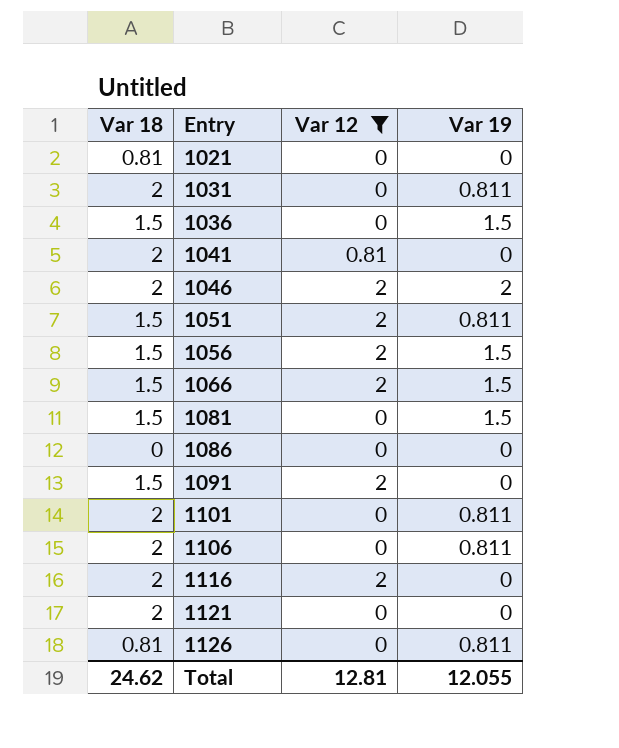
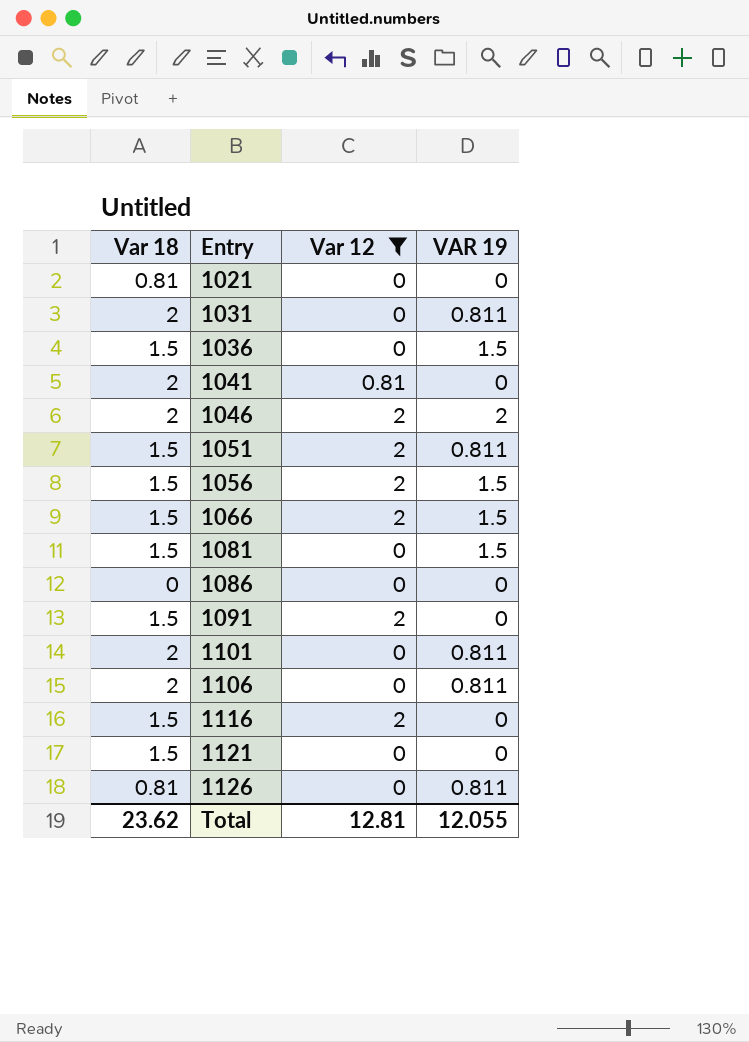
column name: Var 19 -> VAR 19
1116 | Var 18: 2 -> 1.5
1121 | Var 18: 2 -> 1.5
Total | Var 18: 24.62 -> 23.62

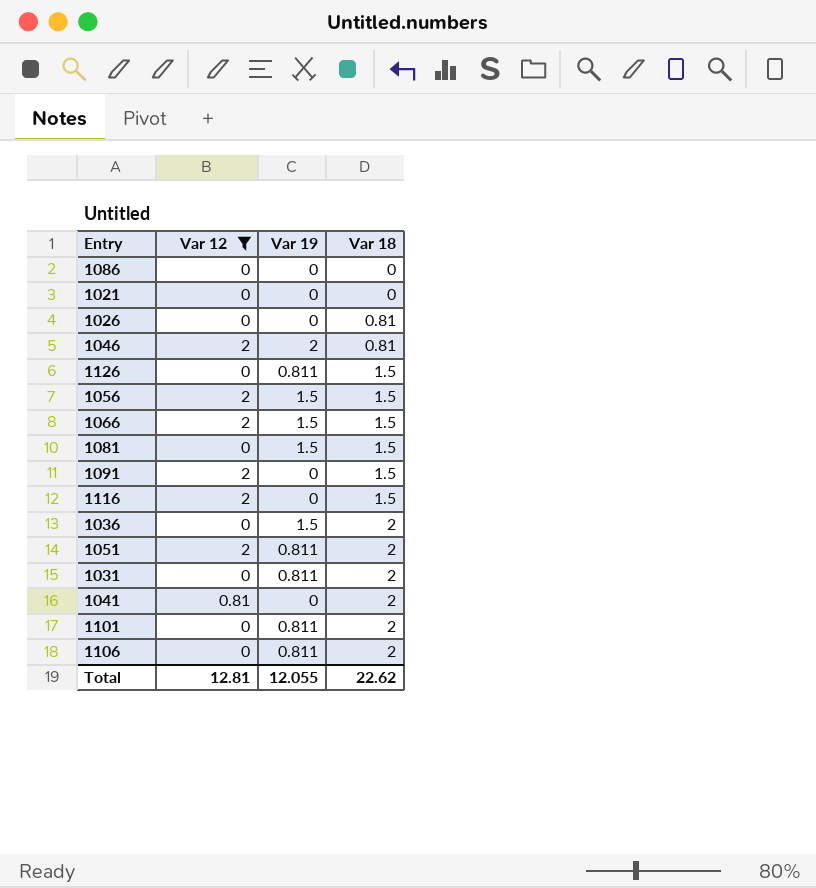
row order: Entry ascending -> Var 18 ascending
column name: VAR 19 -> Var 19
column Var 18 | position: 1 -> 4
row 1121: 1.5 | 0 | 0 -> none
1021 | Var 18: 0.81 -> 0
row 1026: none -> 0 | 0 | 0.81
1046 | Var 18: 2 -> 0.81
1126 | Var 18: 0.81 -> 1.5
1036 | Var 18: 1.5 -> 2
1051 | Var 18: 1.5 -> 2
Total | Var 18: 23.62 -> 22.62

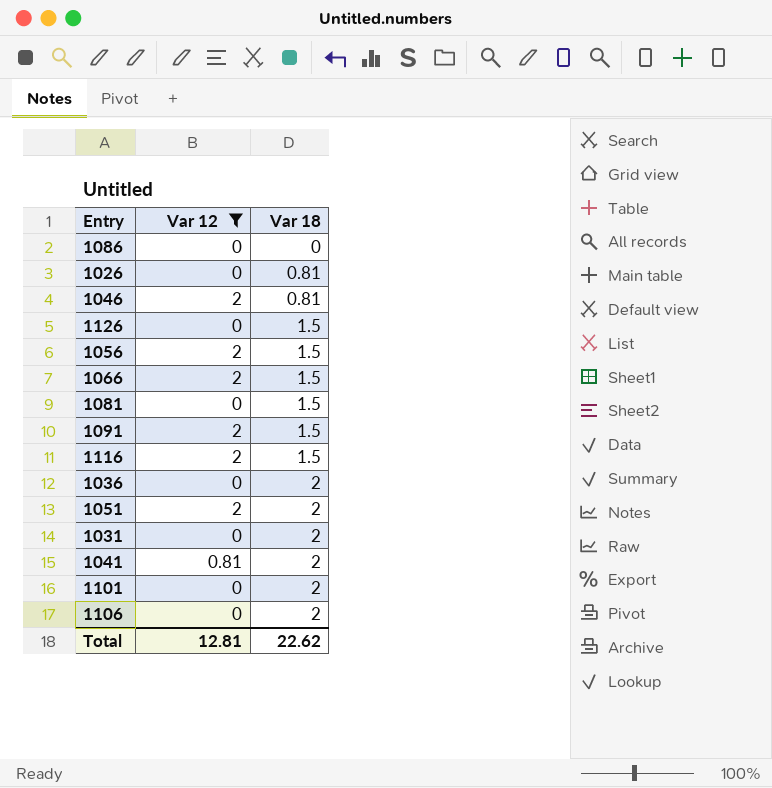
column Var 19 | position: 3 -> none
row 1021: 0 | 0 | 0 -> none

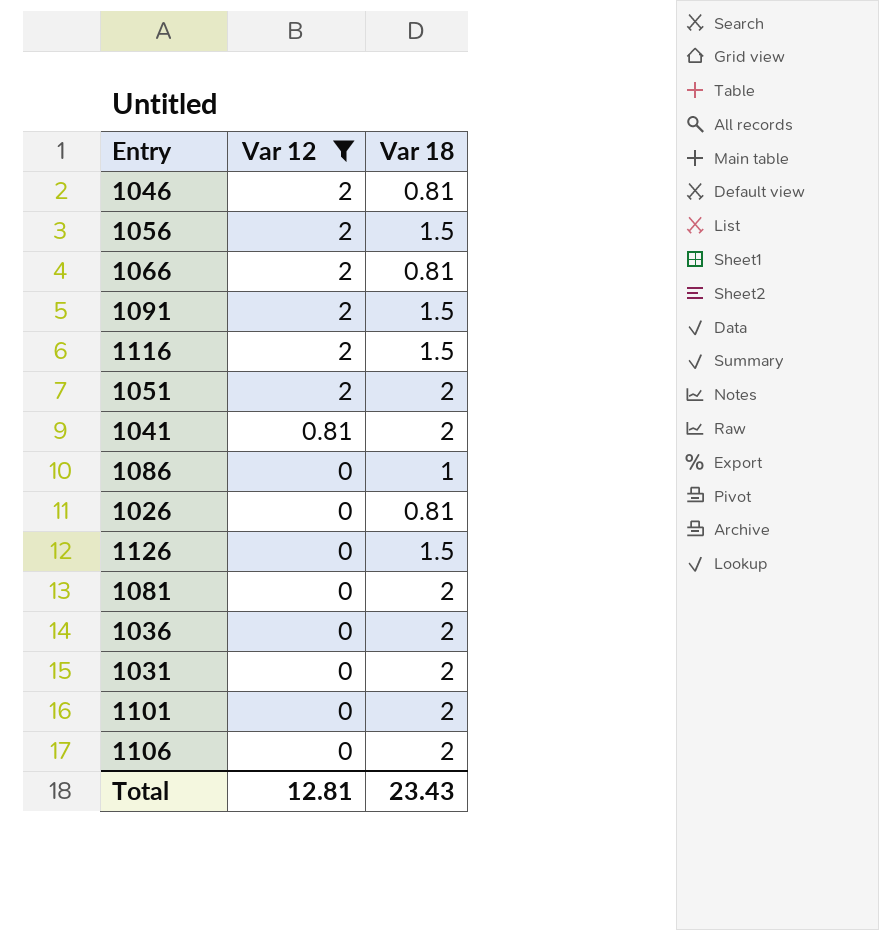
row order: Var 18 ascending -> Var 12 descending
1066 | Var 18: 1.5 -> 0.81
1086 | Var 18: 0 -> 1
1081 | Var 18: 1.5 -> 2
Total | Var 18: 22.62 -> 23.43

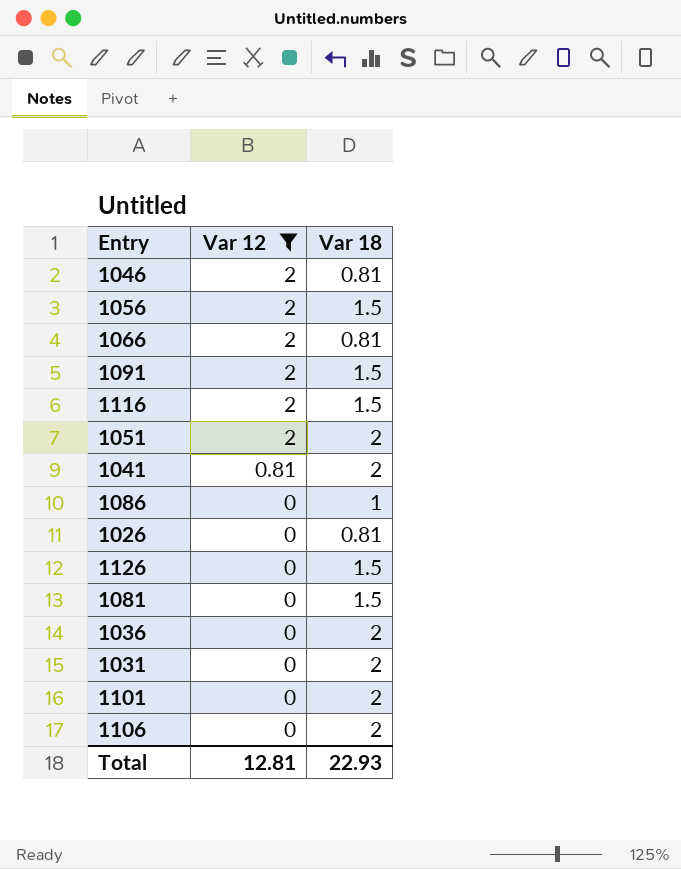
1081 | Var 18: 2 -> 1.5
Total | Var 18: 23.43 -> 22.93

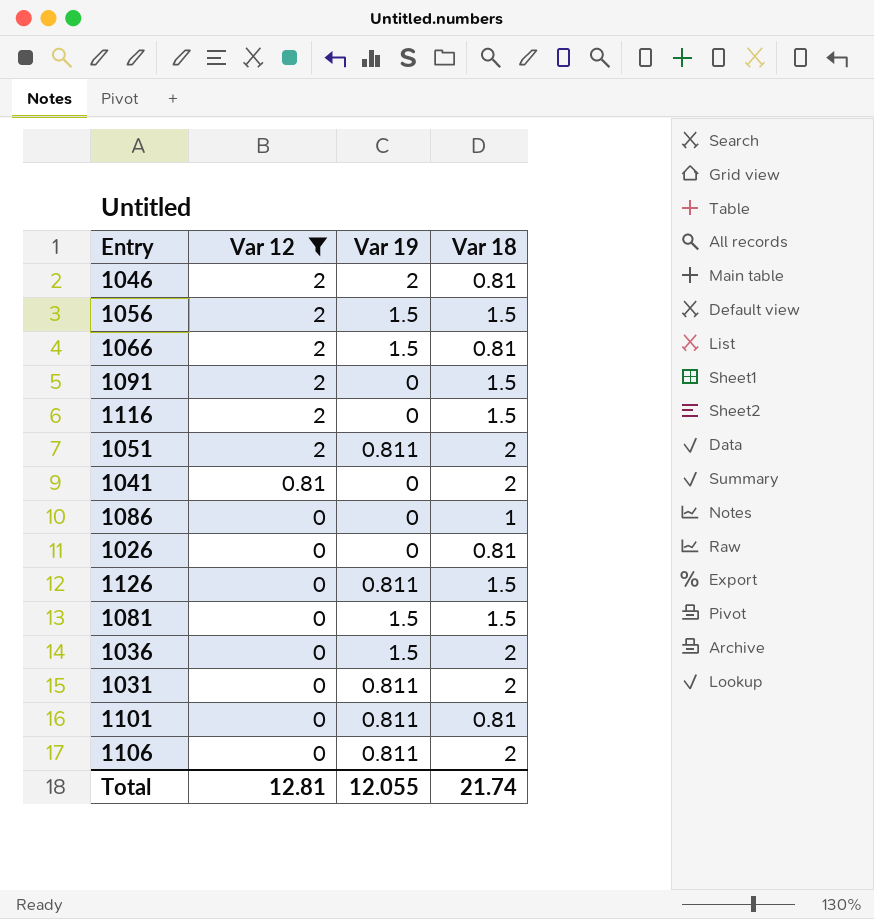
column Var 19 | position: none -> 3
1101 | Var 18: 2 -> 0.81
Total | Var 18: 22.93 -> 21.74

